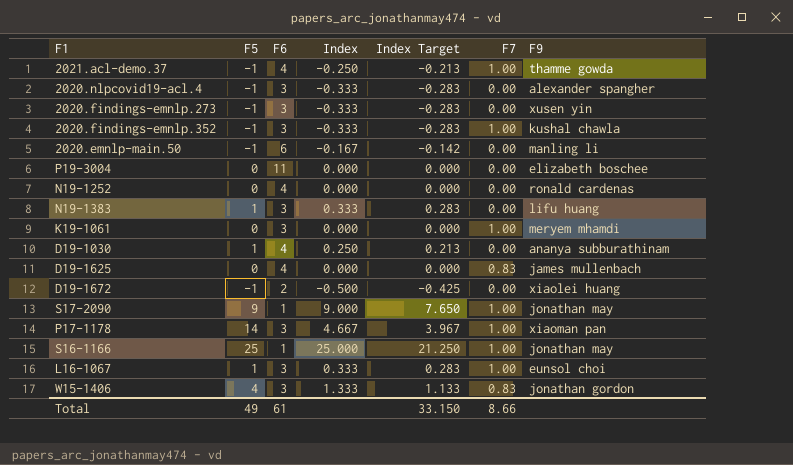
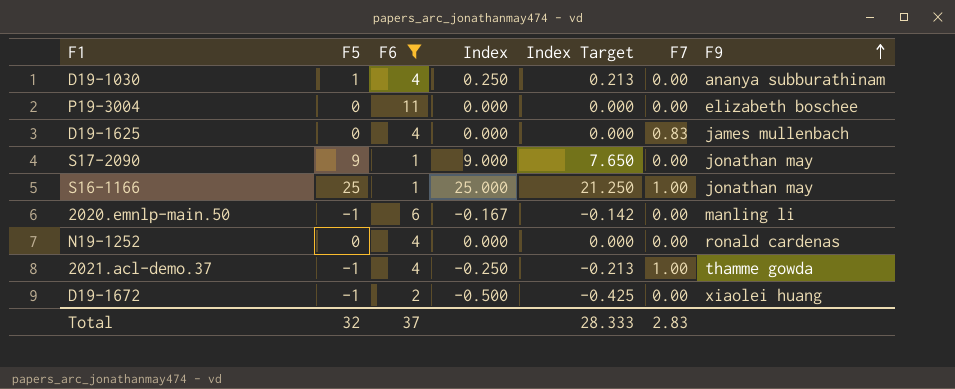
filter: none -> F6 != 3
row order: none -> F9 ascending
S17-2090 | F7: 1.00 -> 0.00
Total | F5: 49 -> 32
Total | F6: 61 -> 37
Total | Index Target: 33.150 -> 28.333
Total | F7: 8.66 -> 2.83

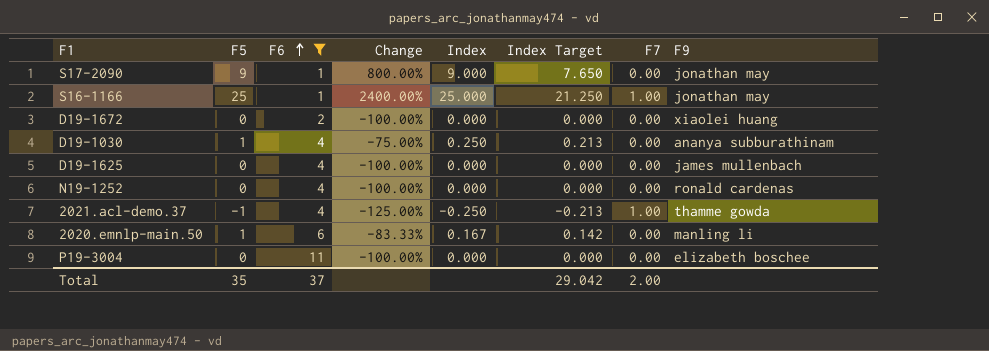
row order: F9 ascending -> F6 ascending
column Change | formula: none -> ([F5] - [F6]) / [F6]
D19-1672 | F5: -1 -> 0
D19-1672 | Index: -0.500 -> 0.000
D19-1672 | Index Target: -0.425 -> 0.000
D19-1625 | F7: 0.83 -> 0.00
2020.emnlp-main.50 | F5: -1 -> 1
2020.emnlp-main.50 | Index: -0.167 -> 0.167
2020.emnlp-main.50 | Index Target: -0.142 -> 0.142
Total | F5: 32 -> 35
Total | Index Target: 28.333 -> 29.042
Total | F7: 2.83 -> 2.00

